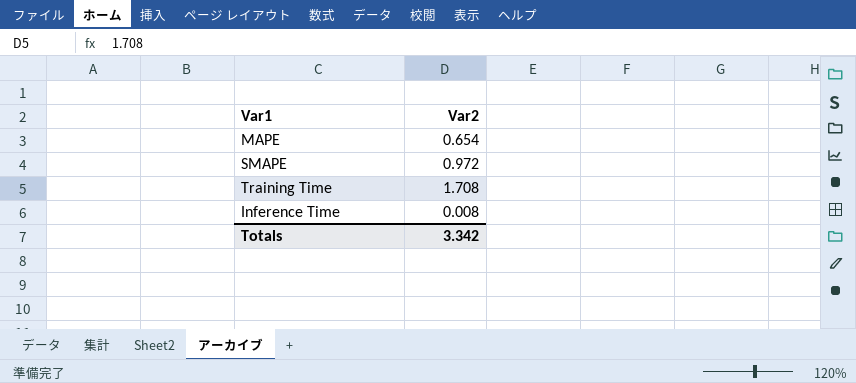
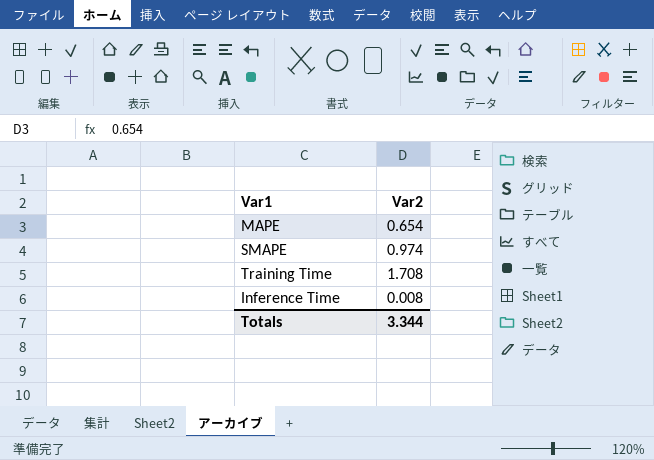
SMAPE | Var2: 0.972 -> 0.974
Totals | Var2: 3.342 -> 3.344

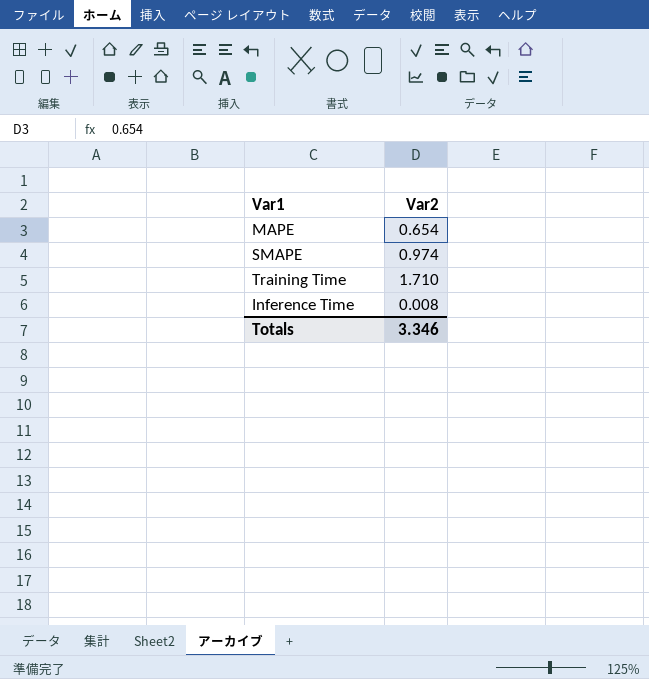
Training Time | Var2: 1.708 -> 1.710
Totals | Var2: 3.344 -> 3.346

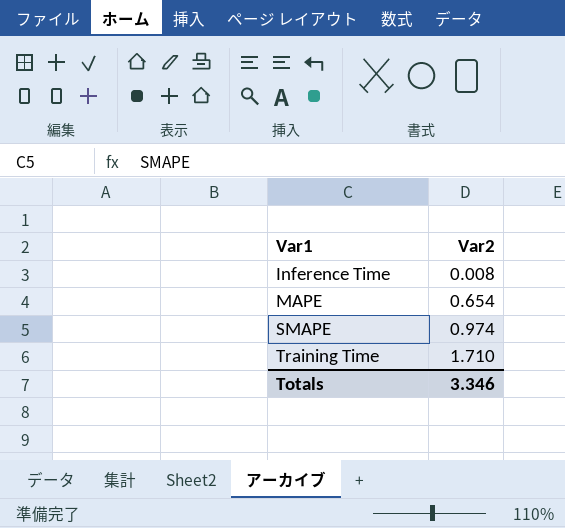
row order: none -> Var1 ascending

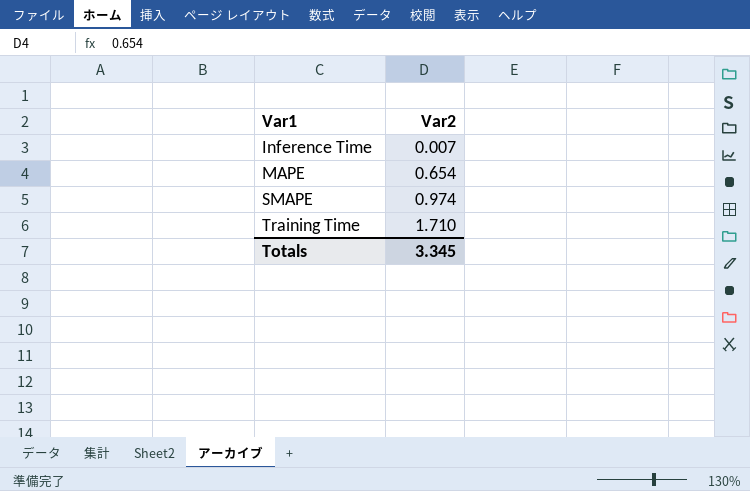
Inference Time | Var2: 0.008 -> 0.007
Totals | Var2: 3.346 -> 3.345

